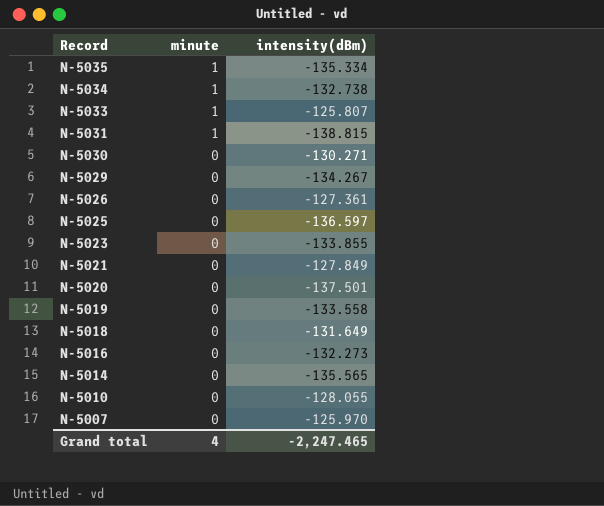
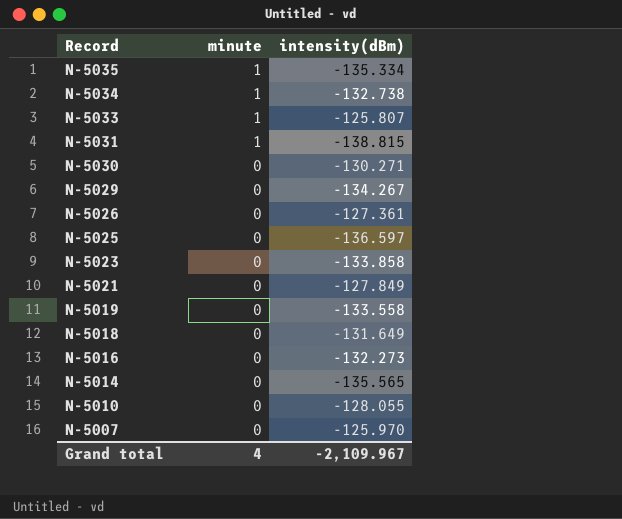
row N-5020: 0 | -137.501 -> none
N-5023 | intensity(dBm): -133.855 -> -133.858
Grand total | intensity(dBm): -2,247.465 -> -2,109.967

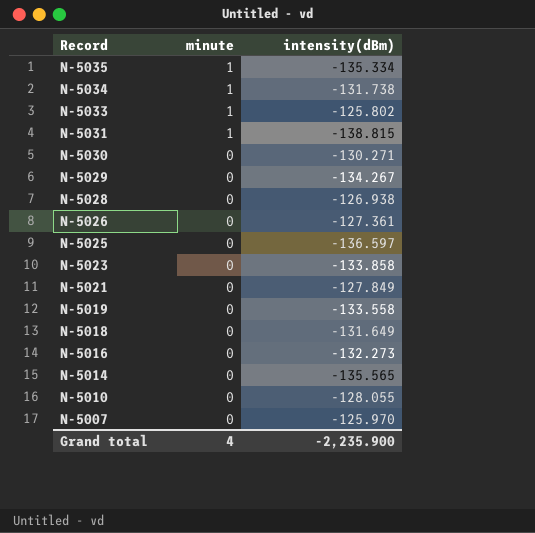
N-5034 | intensity(dBm): -132.738 -> -131.738
N-5033 | intensity(dBm): -125.807 -> -125.802
row N-5028: none -> 0 | -126.938
Grand total | intensity(dBm): -2,109.967 -> -2,235.900

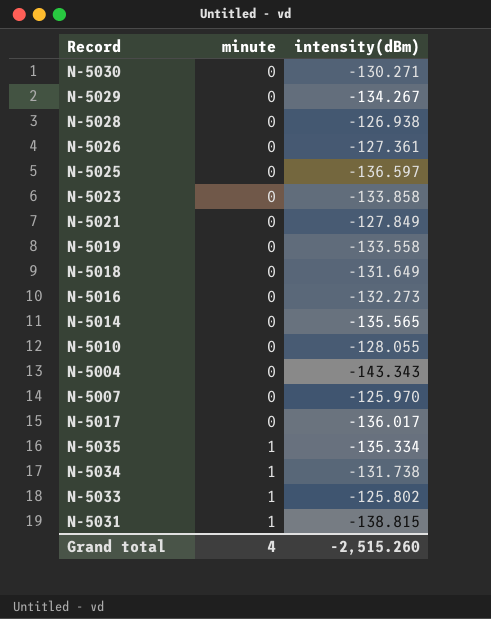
row order: Record descending -> minute ascending
row N-5004: none -> 0 | -143.343
row N-5017: none -> 0 | -136.017
Grand total | intensity(dBm): -2,235.900 -> -2,515.260

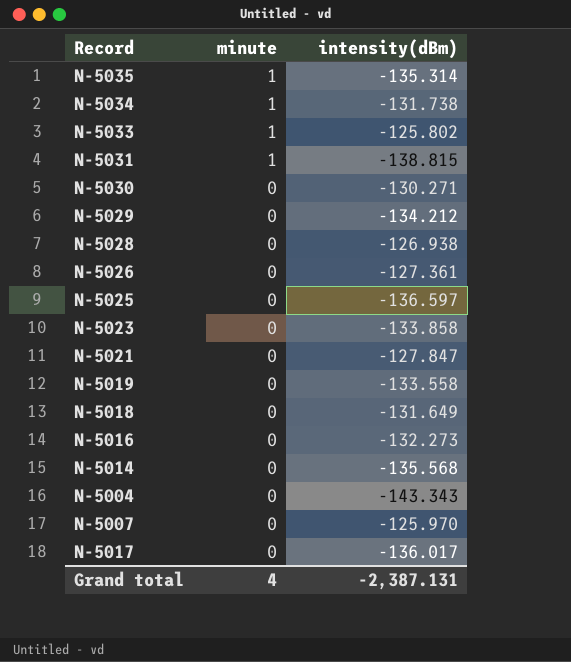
row order: minute ascending -> minute descending
row N-5010: 0 | -128.055 -> none
N-5035 | intensity(dBm): -135.334 -> -135.314
N-5029 | intensity(dBm): -134.267 -> -134.212
N-5021 | intensity(dBm): -127.849 -> -127.847
N-5014 | intensity(dBm): -135.565 -> -135.568
Grand total | intensity(dBm): -2,515.260 -> -2,387.131

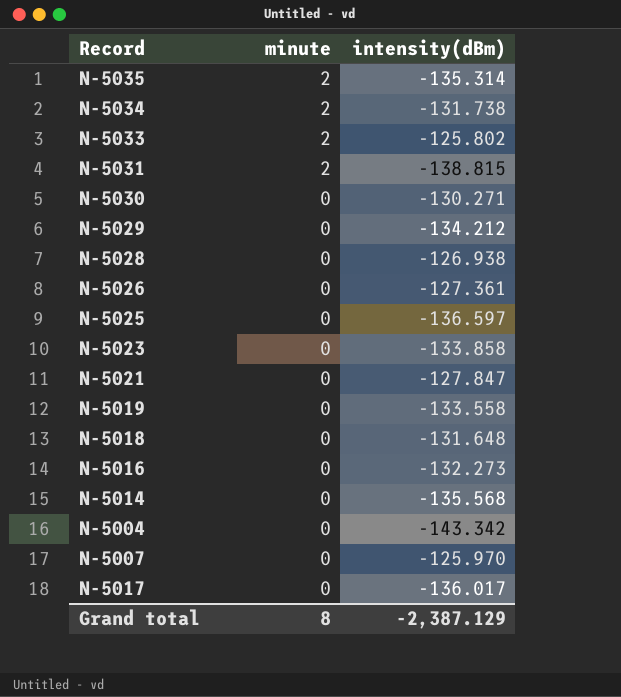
N-5035 | minute: 1 -> 2
N-5034 | minute: 1 -> 2
N-5033 | minute: 1 -> 2
N-5031 | minute: 1 -> 2
N-5018 | intensity(dBm): -131.649 -> -131.648
N-5004 | intensity(dBm): -143.343 -> -143.342
Grand total | minute: 4 -> 8
Grand total | intensity(dBm): -2,387.131 -> -2,387.129

